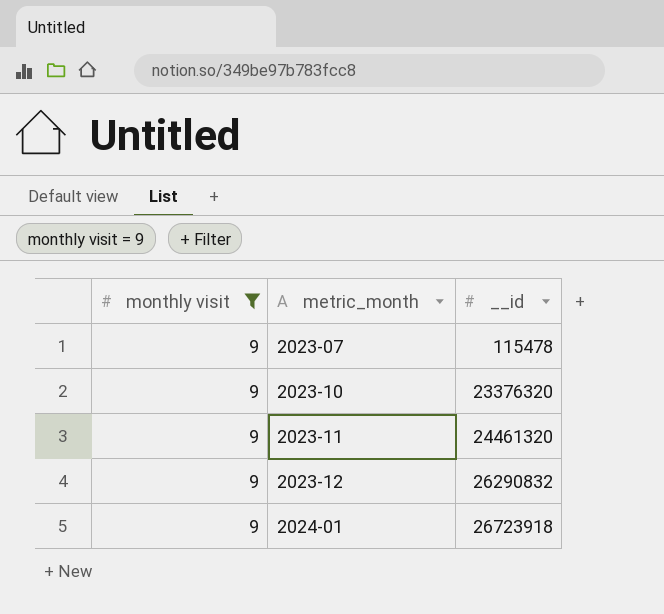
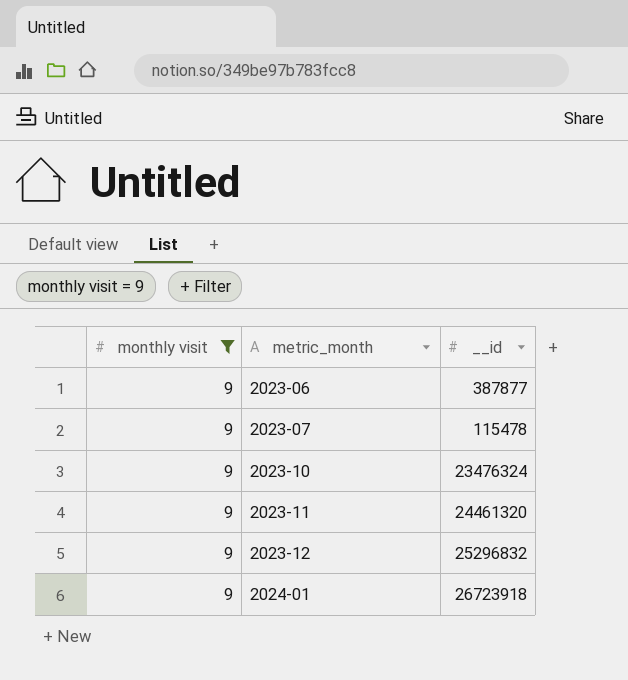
row 2023-06: none -> 9 | 387877
2023-10 | __id: 23376320 -> 23476324
2023-12 | __id: 26290832 -> 25296832

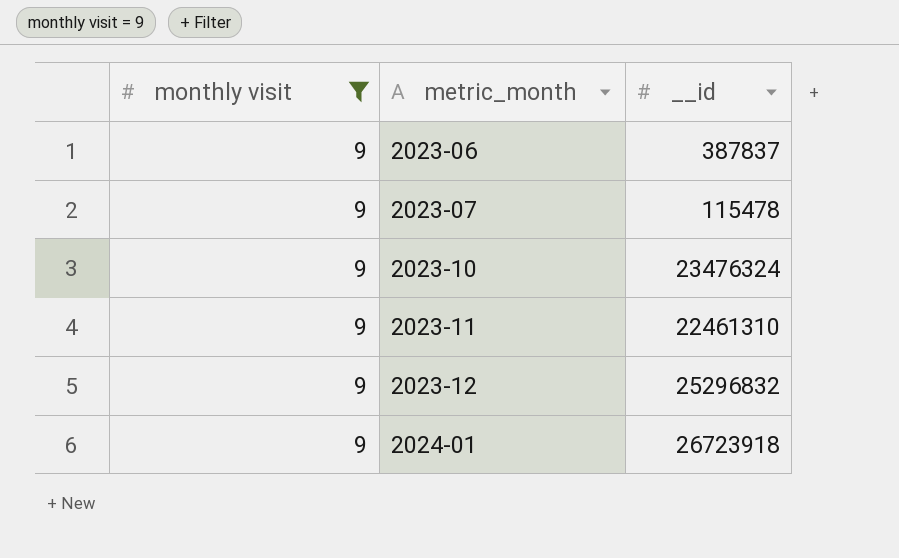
2023-06 | __id: 387877 -> 387837
2023-11 | __id: 24461320 -> 22461310

